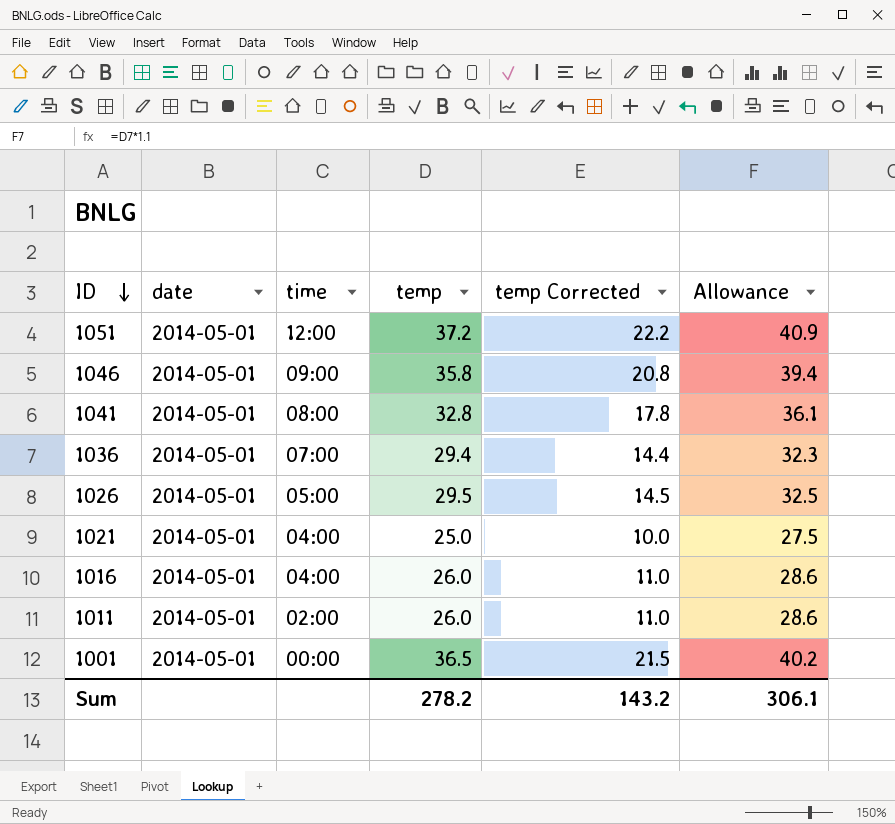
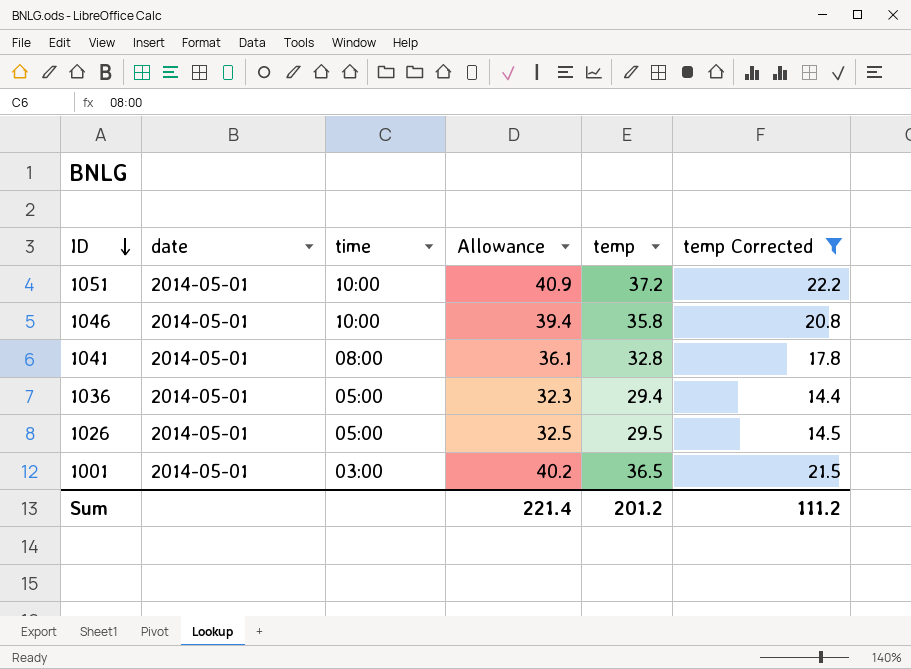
filter: none -> temp Corrected >= 14.4
column Allowance | position: 6 -> 4
1051 | time: 12:00 -> 10:00
1046 | time: 09:00 -> 10:00
1036 | time: 07:00 -> 05:00
1001 | time: 00:00 -> 03:00
Sum | Allowance: 306.1 -> 221.4
Sum | temp: 278.2 -> 201.2
Sum | temp Corrected: 143.2 -> 111.2

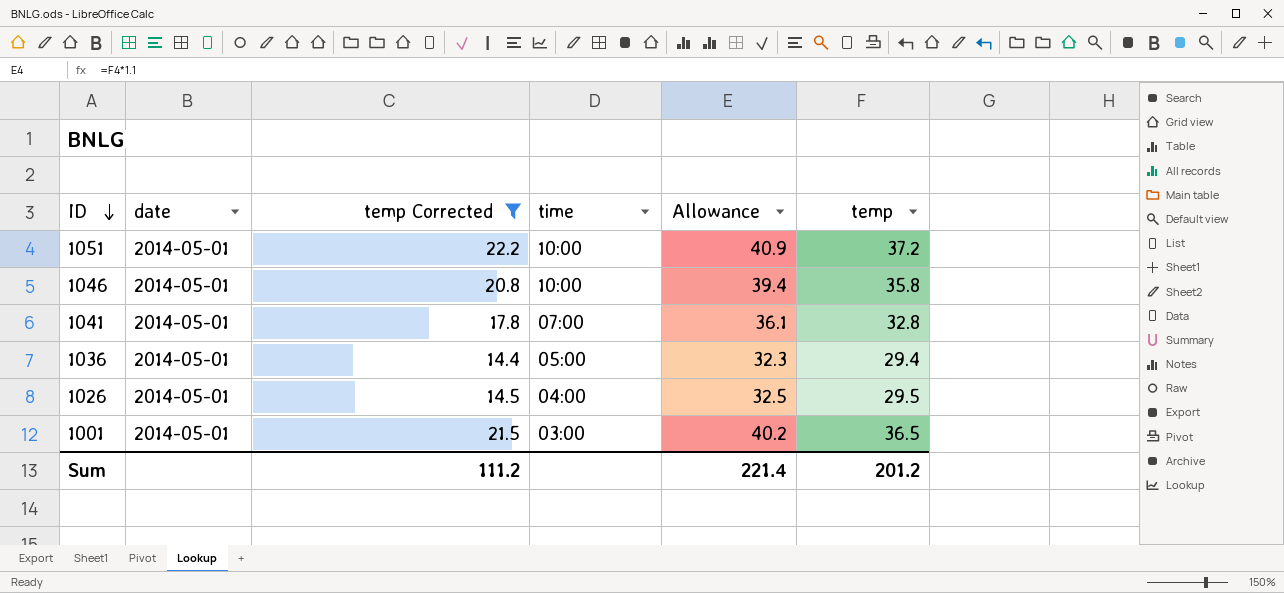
column temp Corrected | position: 6 -> 3
1041 | time: 08:00 -> 07:00
1026 | time: 05:00 -> 04:00

